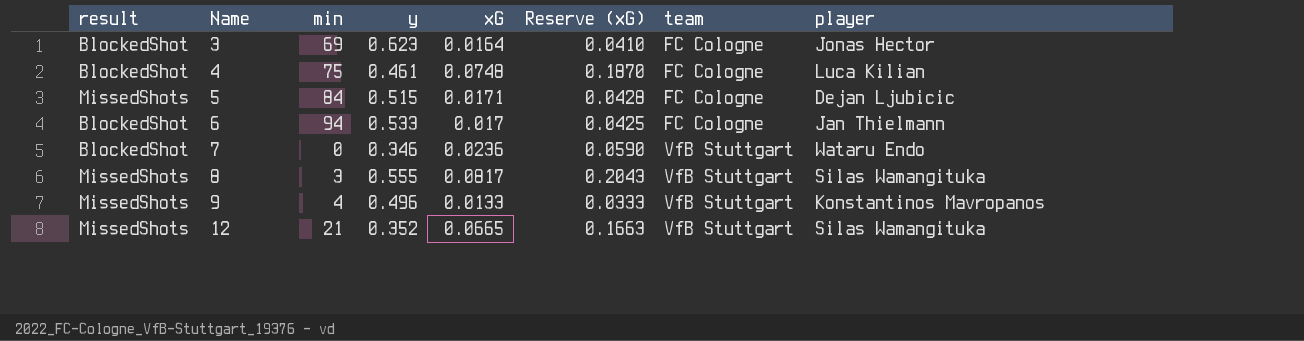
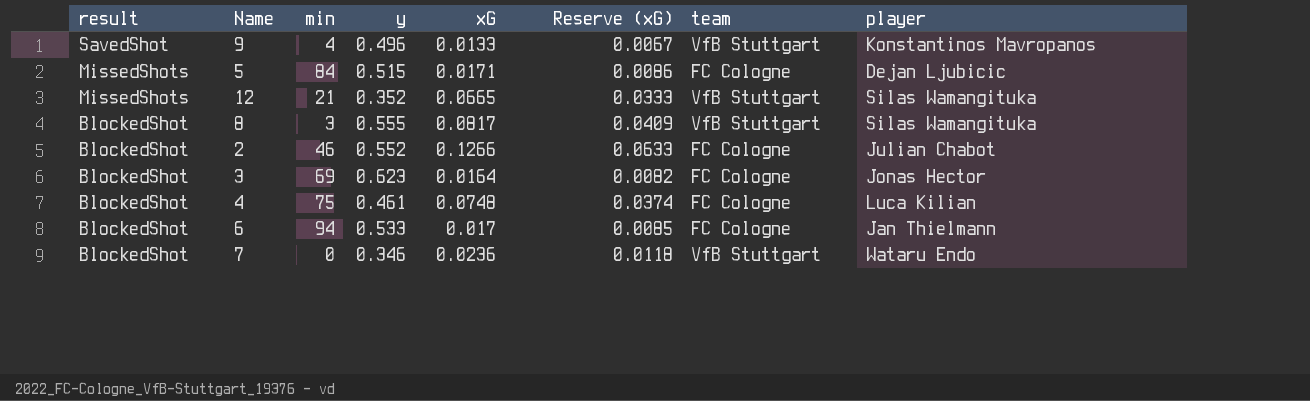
row order: Name ascending -> result descending
column Reserve (xG) | formula: [xG] * 2.5 -> [xG] * 0.5
9 | result: MissedShots -> SavedShot
8 | result: MissedShots -> BlockedShot
row 2: none -> BlockedShot | 46 | 0.552 | 0.1266 | 0.0633 | FC Cologne | Julian Chabot

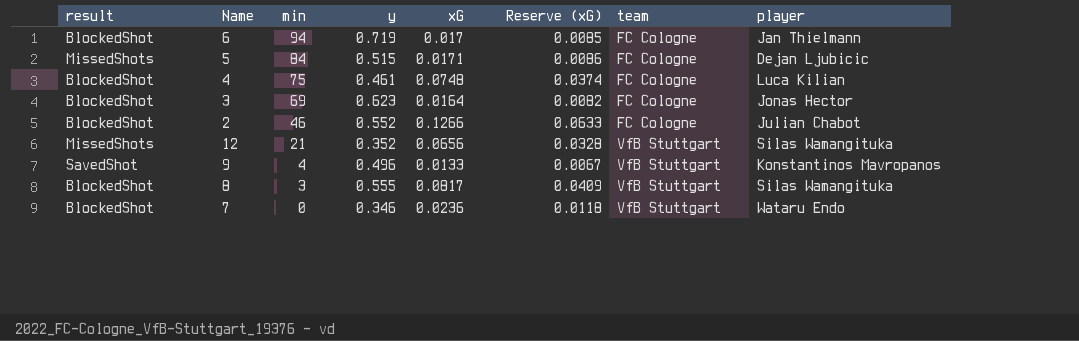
row order: result descending -> min descending
6 | y: 0.533 -> 0.719
12 | xG: 0.0665 -> 0.0656
12 | Reserve (xG): 0.0333 -> 0.0328

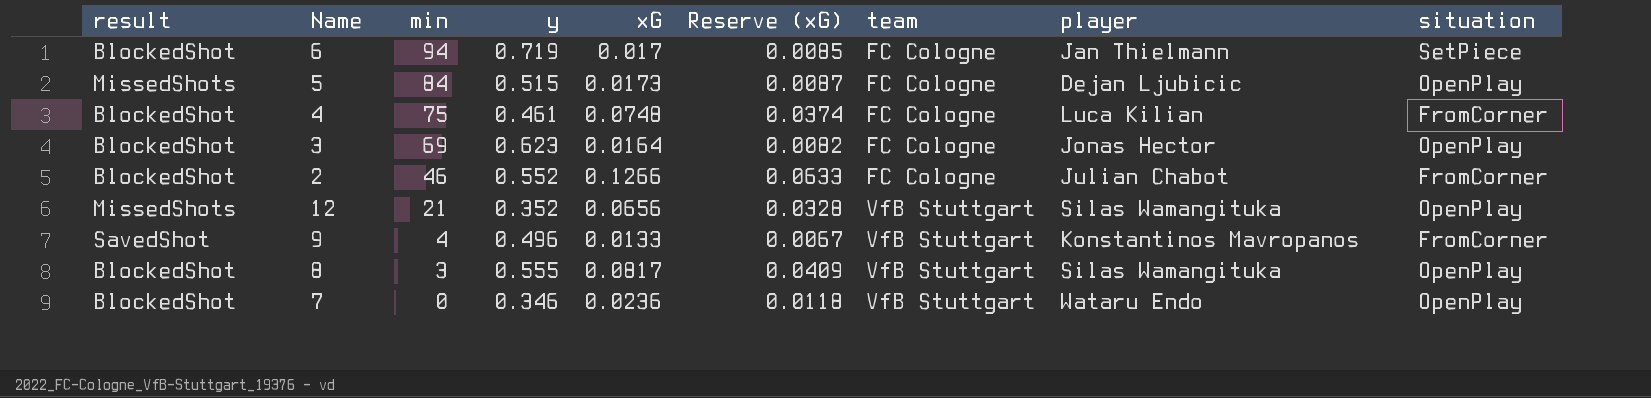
column situation | position: none -> 9
5 | xG: 0.0171 -> 0.0173
5 | Reserve (xG): 0.0086 -> 0.0087

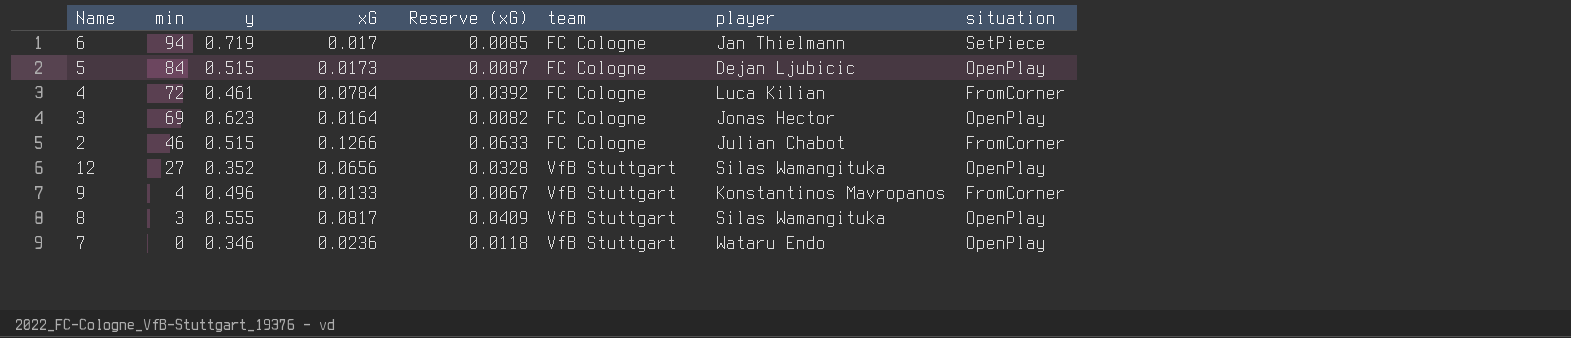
column result | position: 1 -> none
4 | min: 75 -> 72
4 | xG: 0.0748 -> 0.0784
4 | Reserve (xG): 0.0374 -> 0.0392
2 | y: 0.552 -> 0.515
12 | min: 21 -> 27

